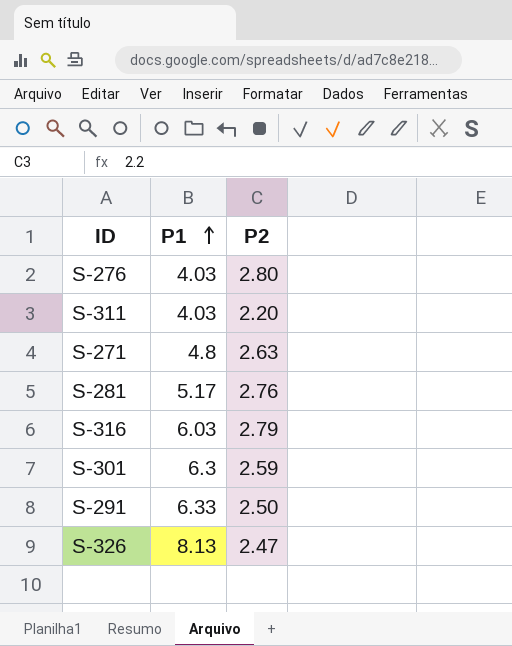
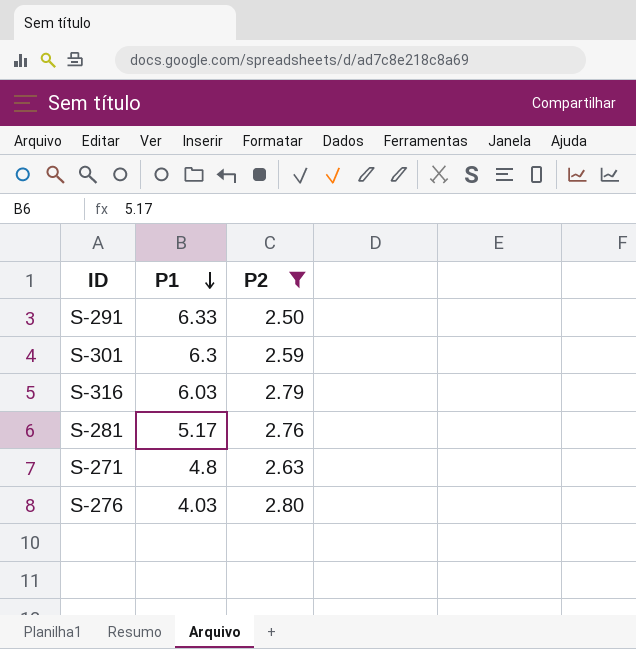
filter: none -> P2 >= 2.50
row order: P1 ascending -> P1 descending

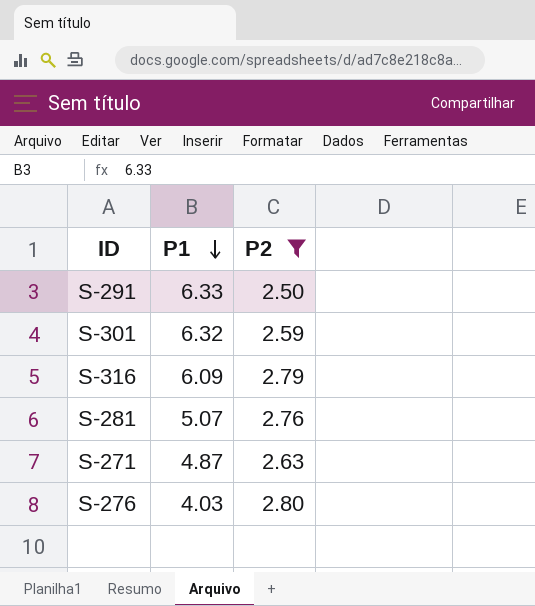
S-301 | P1: 6.3 -> 6.32
S-316 | P1: 6.03 -> 6.09
S-281 | P1: 5.17 -> 5.07
S-271 | P1: 4.8 -> 4.87

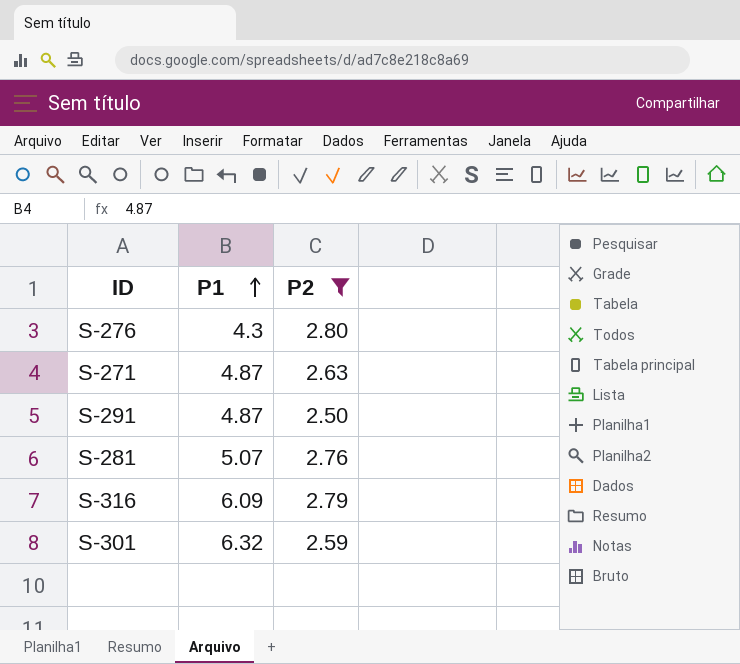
row order: P1 descending -> P1 ascending
S-276 | P1: 4.03 -> 4.3
S-291 | P1: 6.33 -> 4.87

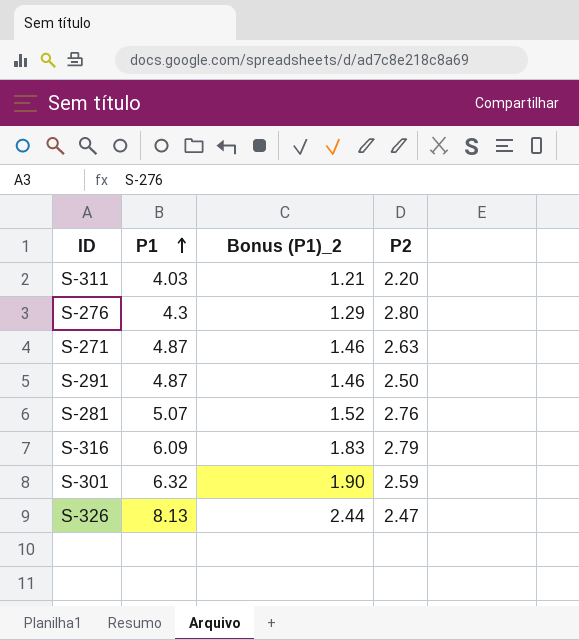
filter: P2 >= 2.50 -> none
column Bonus (P1)_2 | formula: none -> [P1] * 0.3

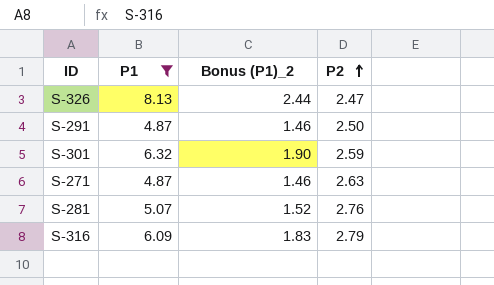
filter: none -> P1 >= 4.87
row order: P1 ascending -> P2 ascending

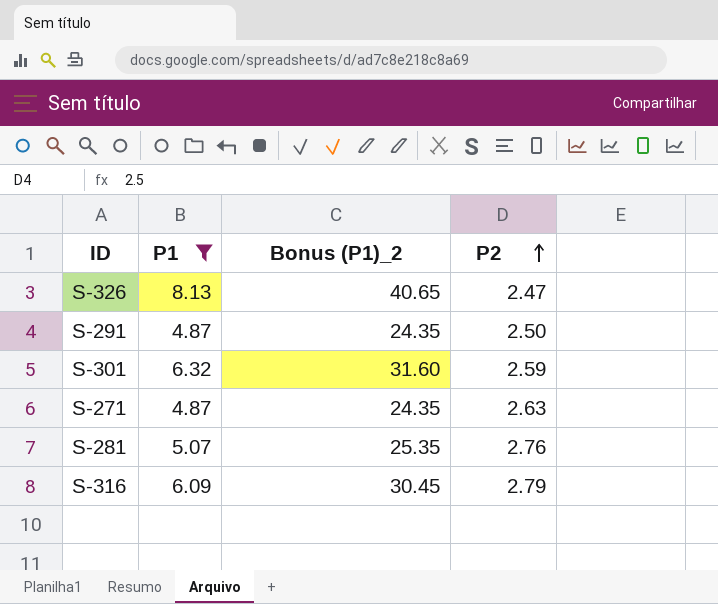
column Bonus (P1)_2 | formula: [P1] * 0.3 -> [P1] * 5

